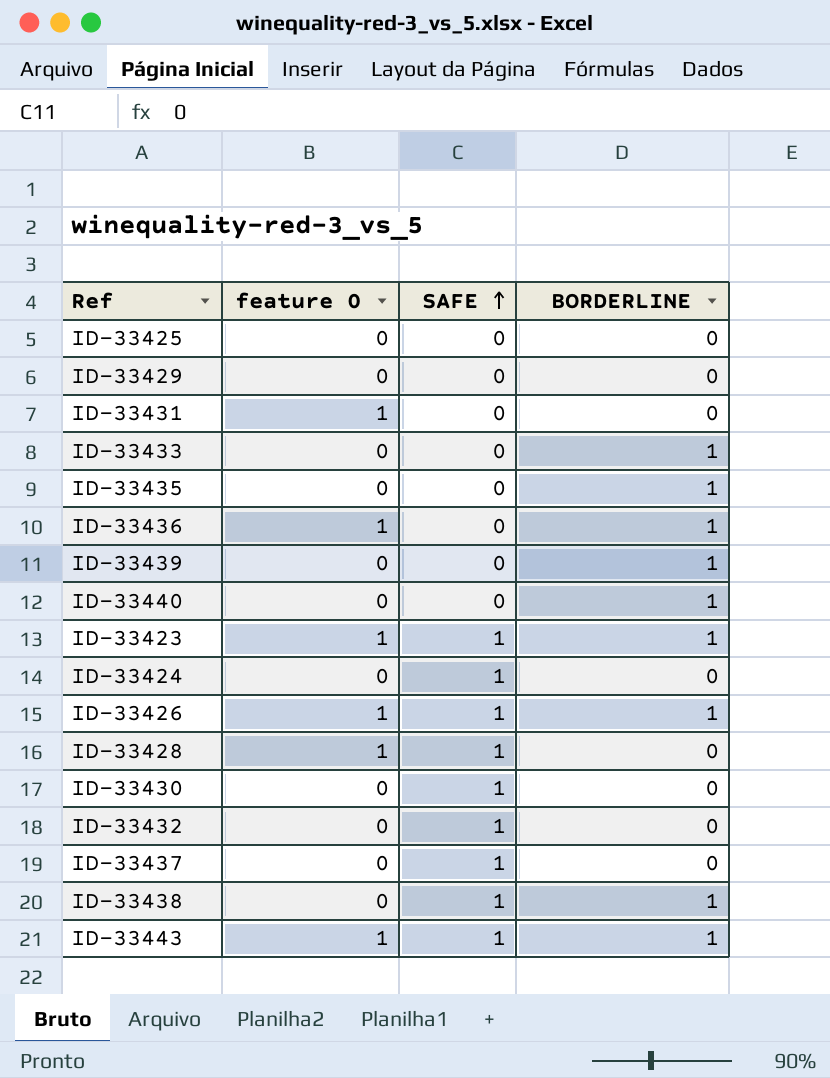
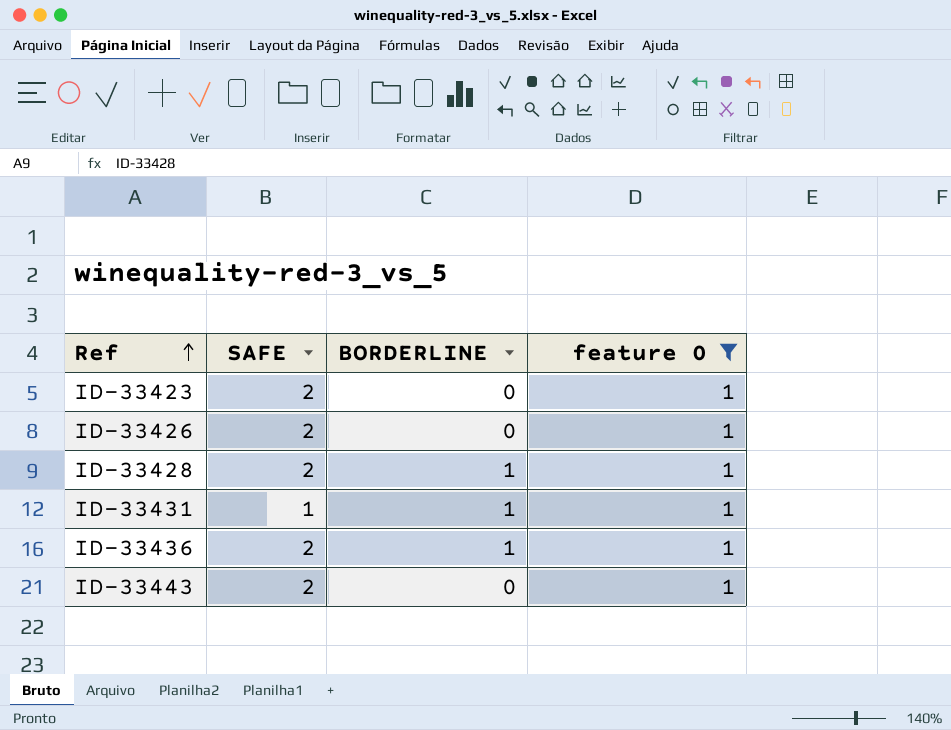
filter: none -> feature 0 = 1
row order: SAFE ascending -> Ref ascending
column feature 0 | position: 2 -> 4
ID-33423 | SAFE: 1 -> 2
ID-33423 | BORDERLINE: 1 -> 0
ID-33426 | SAFE: 1 -> 2
ID-33426 | BORDERLINE: 1 -> 0
ID-33428 | SAFE: 1 -> 2
ID-33428 | BORDERLINE: 0 -> 1
ID-33431 | SAFE: 0 -> 1
ID-33431 | BORDERLINE: 0 -> 1
ID-33436 | SAFE: 0 -> 2
ID-33443 | SAFE: 1 -> 2
ID-33443 | BORDERLINE: 1 -> 0

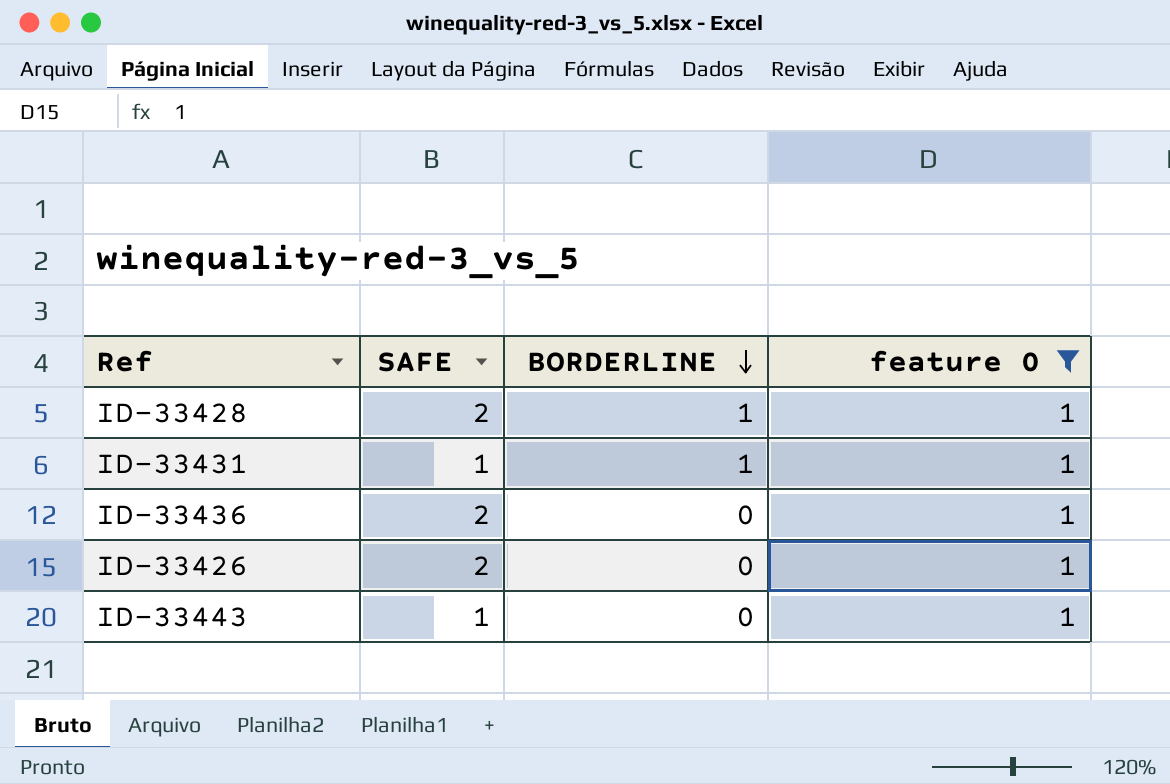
row order: Ref ascending -> BORDERLINE descending
row ID-33423: 2 | 0 | 1 -> none
ID-33436 | BORDERLINE: 1 -> 0
ID-33443 | SAFE: 2 -> 1

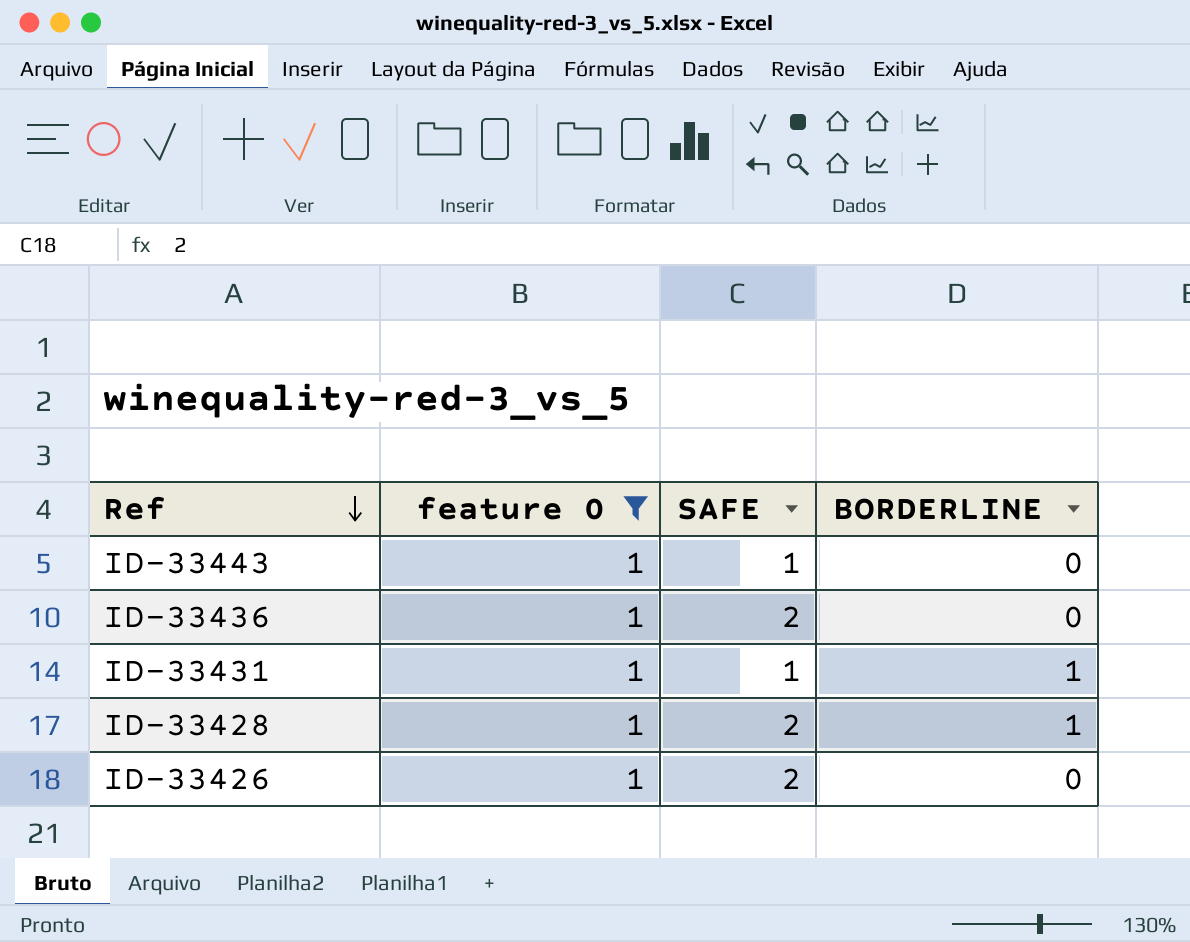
row order: BORDERLINE descending -> Ref descending
column feature 0 | position: 4 -> 2

